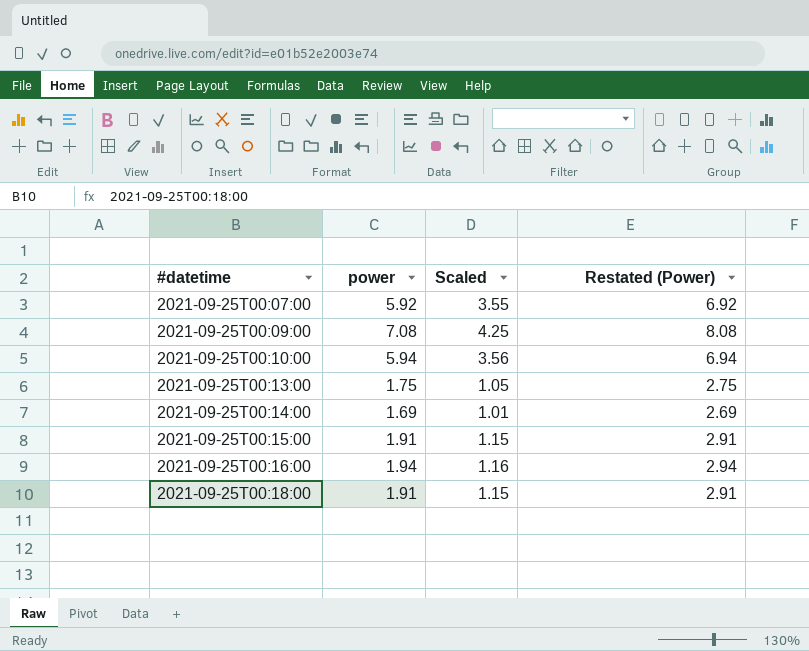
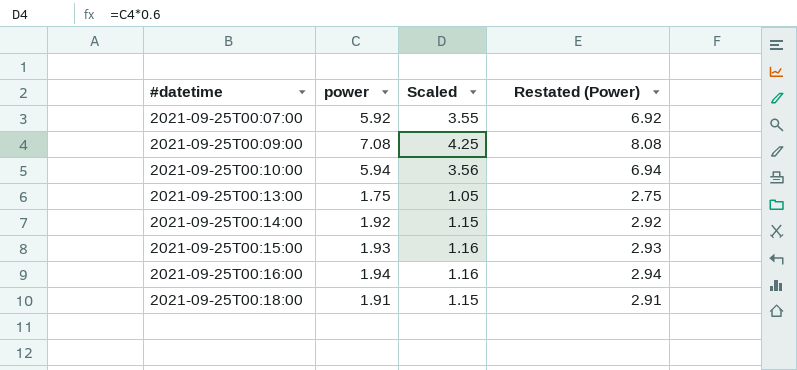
2021-09-25T00:14:00 | power: 1.69 -> 1.92
2021-09-25T00:14:00 | Scaled: 1.01 -> 1.15
2021-09-25T00:14:00 | Restated (Power): 2.69 -> 2.92
2021-09-25T00:15:00 | power: 1.91 -> 1.93
2021-09-25T00:15:00 | Scaled: 1.15 -> 1.16
2021-09-25T00:15:00 | Restated (Power): 2.91 -> 2.93

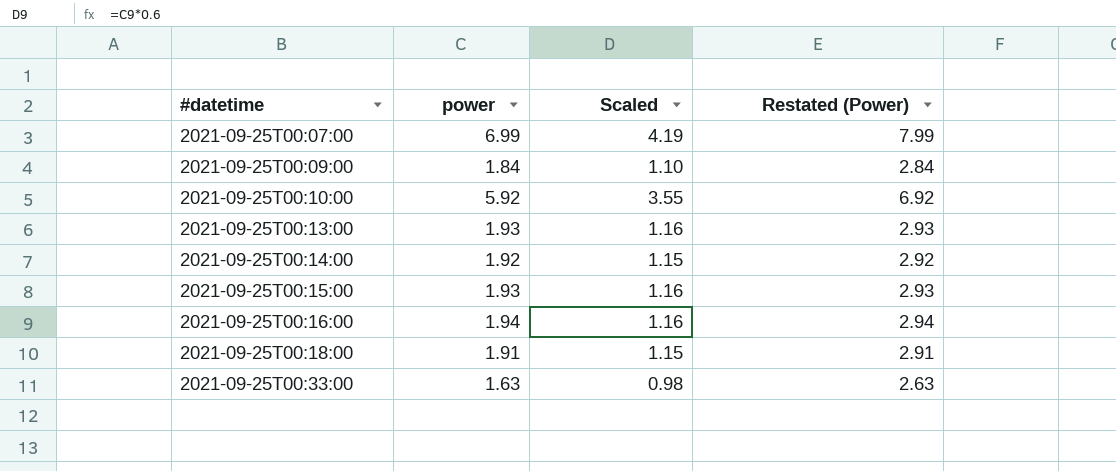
2021-09-25T00:07:00 | power: 5.92 -> 6.99
2021-09-25T00:07:00 | Scaled: 3.55 -> 4.19
2021-09-25T00:07:00 | Restated (Power): 6.92 -> 7.99
2021-09-25T00:09:00 | power: 7.08 -> 1.84
2021-09-25T00:09:00 | Scaled: 4.25 -> 1.10
2021-09-25T00:09:00 | Restated (Power): 8.08 -> 2.84
2021-09-25T00:10:00 | power: 5.94 -> 5.92
2021-09-25T00:10:00 | Scaled: 3.56 -> 3.55
2021-09-25T00:10:00 | Restated (Power): 6.94 -> 6.92
2021-09-25T00:13:00 | power: 1.75 -> 1.93
2021-09-25T00:13:00 | Scaled: 1.05 -> 1.16
2021-09-25T00:13:00 | Restated (Power): 2.75 -> 2.93
row 2021-09-25T00:33:00: none -> 1.63 | 0.98 | 2.63

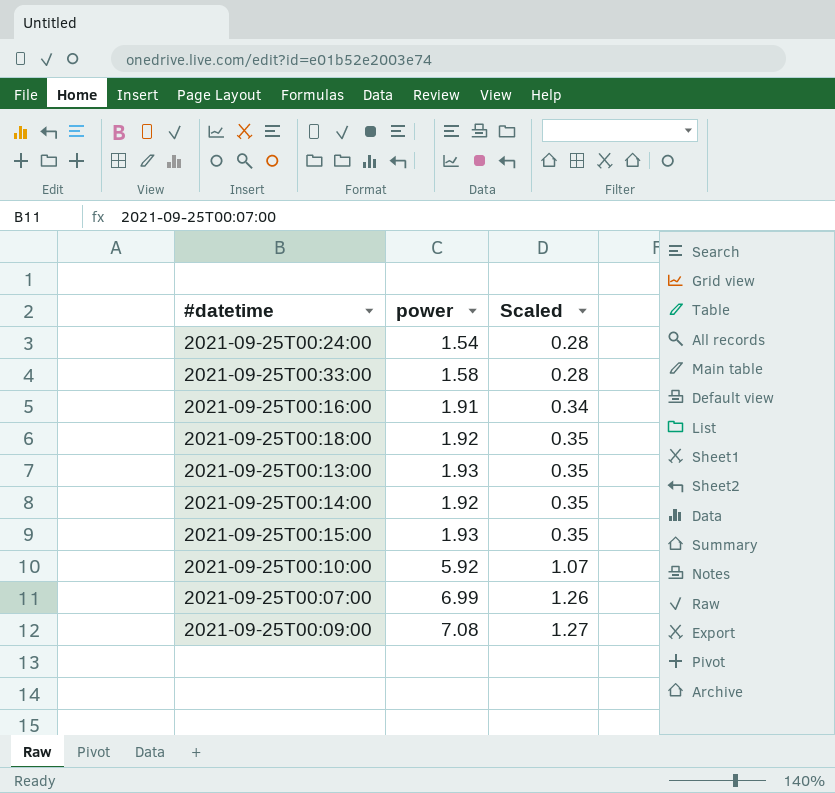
row order: #datetime ascending -> Scaled ascending
column Restated (Power) | formula: [power] + 1 -> none
column Scaled | formula: [power] * 0.6 -> [power] * 0.18
row 2021-09-25T00:24:00: none -> 1.54 | 0.28
2021-09-25T00:33:00 | power: 1.63 -> 1.58
2021-09-25T00:16:00 | power: 1.94 -> 1.91
2021-09-25T00:18:00 | power: 1.91 -> 1.92
2021-09-25T00:09:00 | power: 1.84 -> 7.08

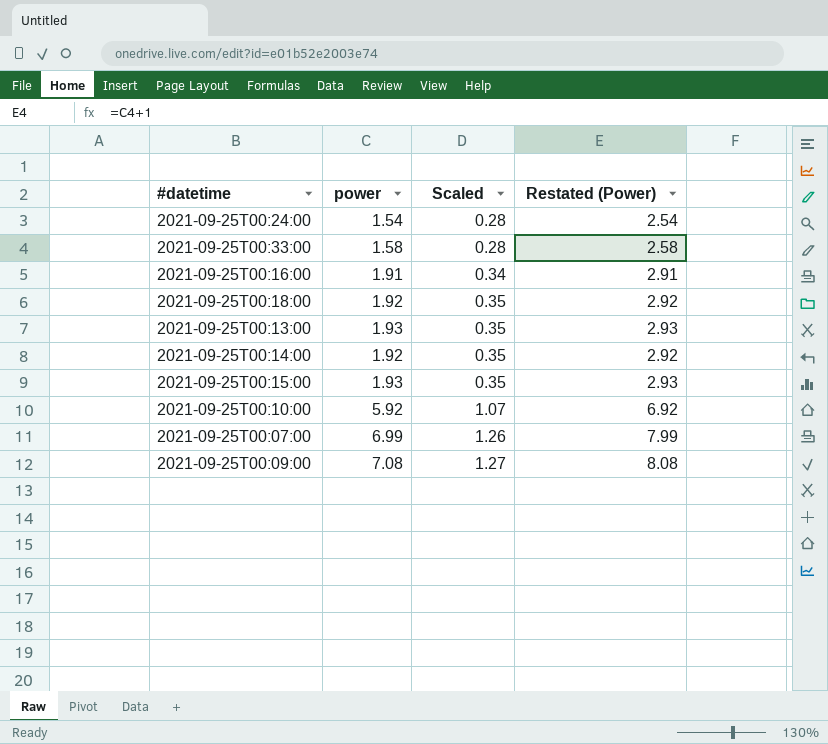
column Restated (Power) | formula: none -> [power] + 1

